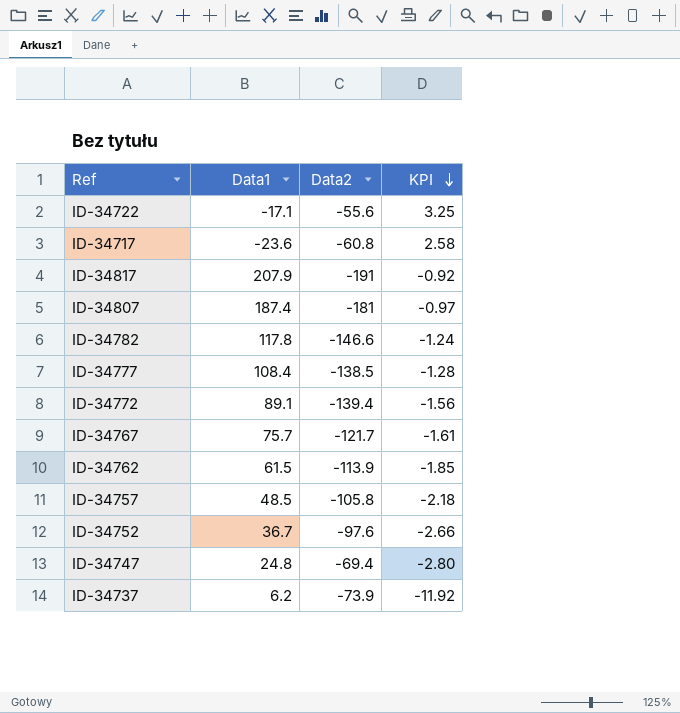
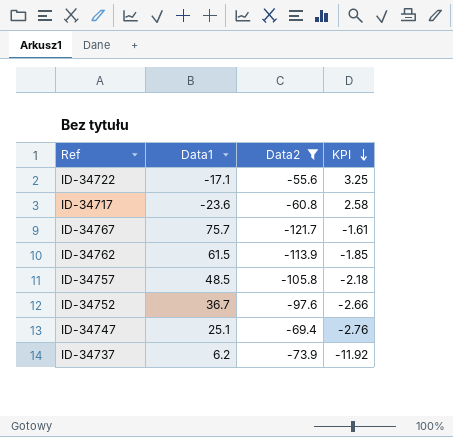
filter: none -> Data2 >= -121.7
ID-34747 | Data1: 24.8 -> 25.1
ID-34747 | KPI: -2.80 -> -2.76

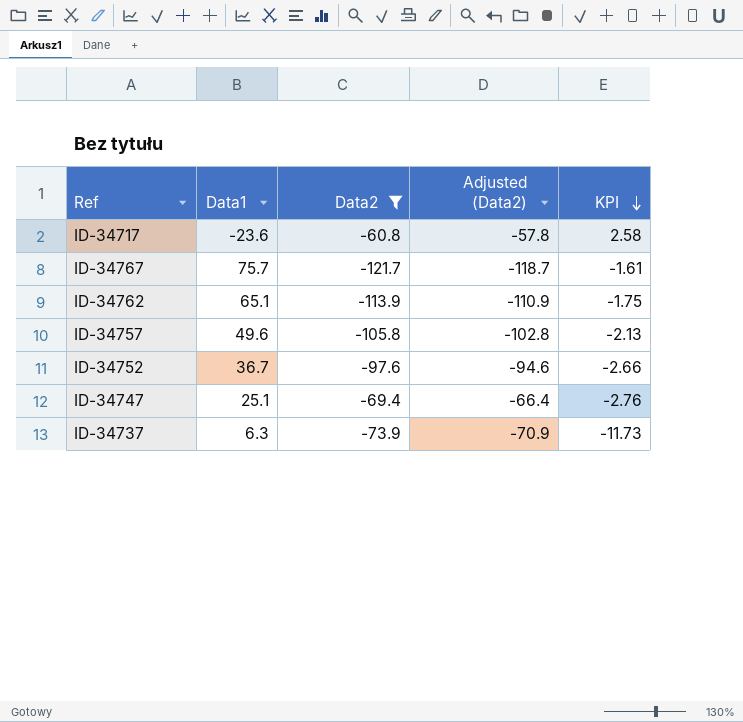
column Adjusted (Data2) | formula: none -> [Data2] + 3
row ID-34722: -17.1 | -55.6 | 3.25 -> none
ID-34762 | Data1: 61.5 -> 65.1
ID-34762 | KPI: -1.85 -> -1.75
ID-34757 | Data1: 48.5 -> 49.6
ID-34757 | KPI: -2.18 -> -2.13
ID-34737 | Data1: 6.2 -> 6.3
ID-34737 | KPI: -11.92 -> -11.73

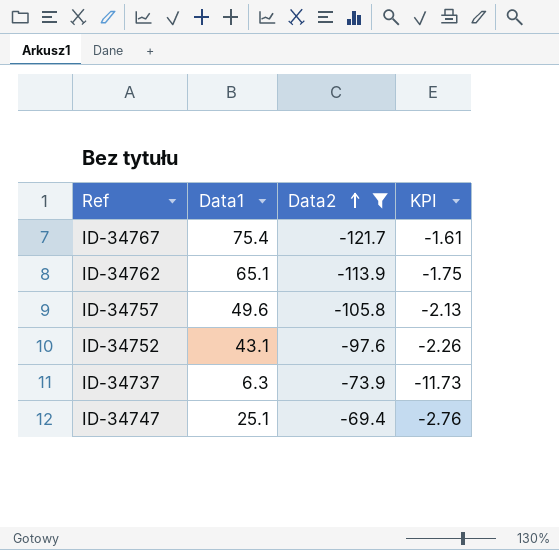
row order: KPI descending -> Data2 ascending
column Adjusted (Data2) | formula: [Data2] + 3 -> none
row ID-34717: -23.6 | -60.8 | -57.8 | 2.58 -> none
ID-34767 | Data1: 75.7 -> 75.4
ID-34752 | Data1: 36.7 -> 43.1
ID-34752 | KPI: -2.66 -> -2.26

